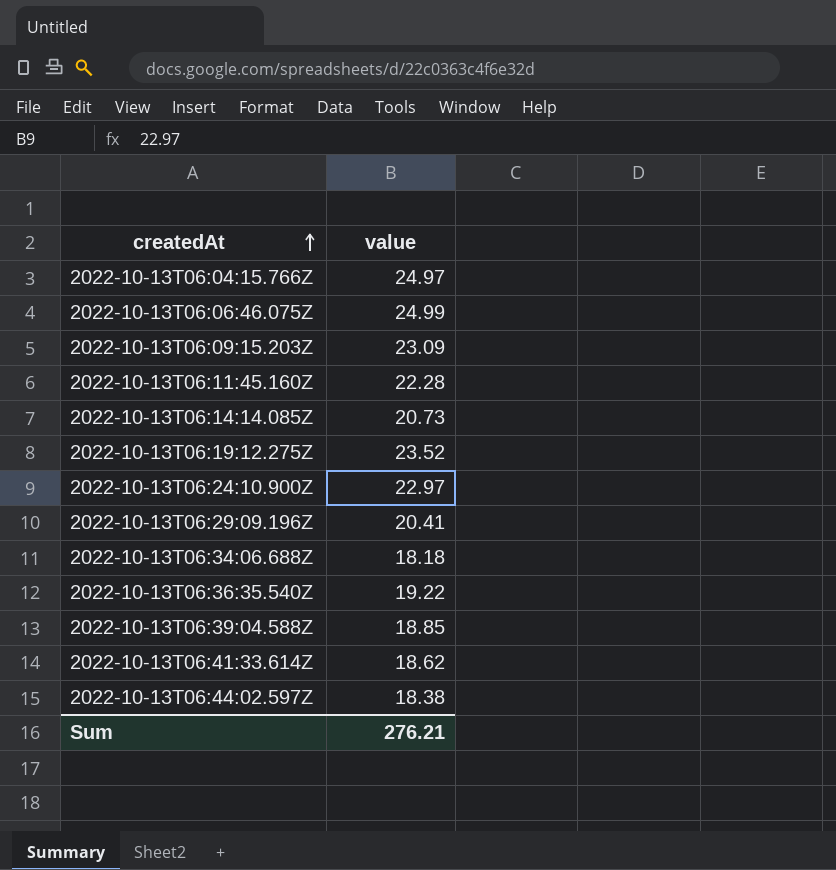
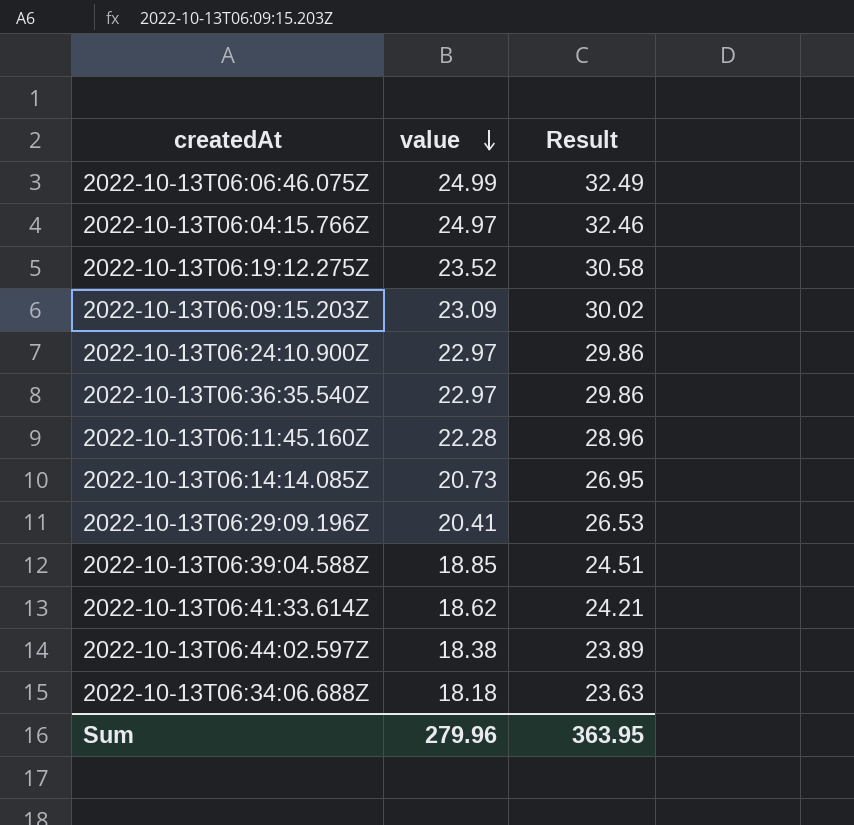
row order: createdAt ascending -> value descending
column Result | formula: none -> [value] * 1.3
2022-10-13T06:36:35.540Z | value: 19.22 -> 22.97
Sum | value: 276.21 -> 279.96

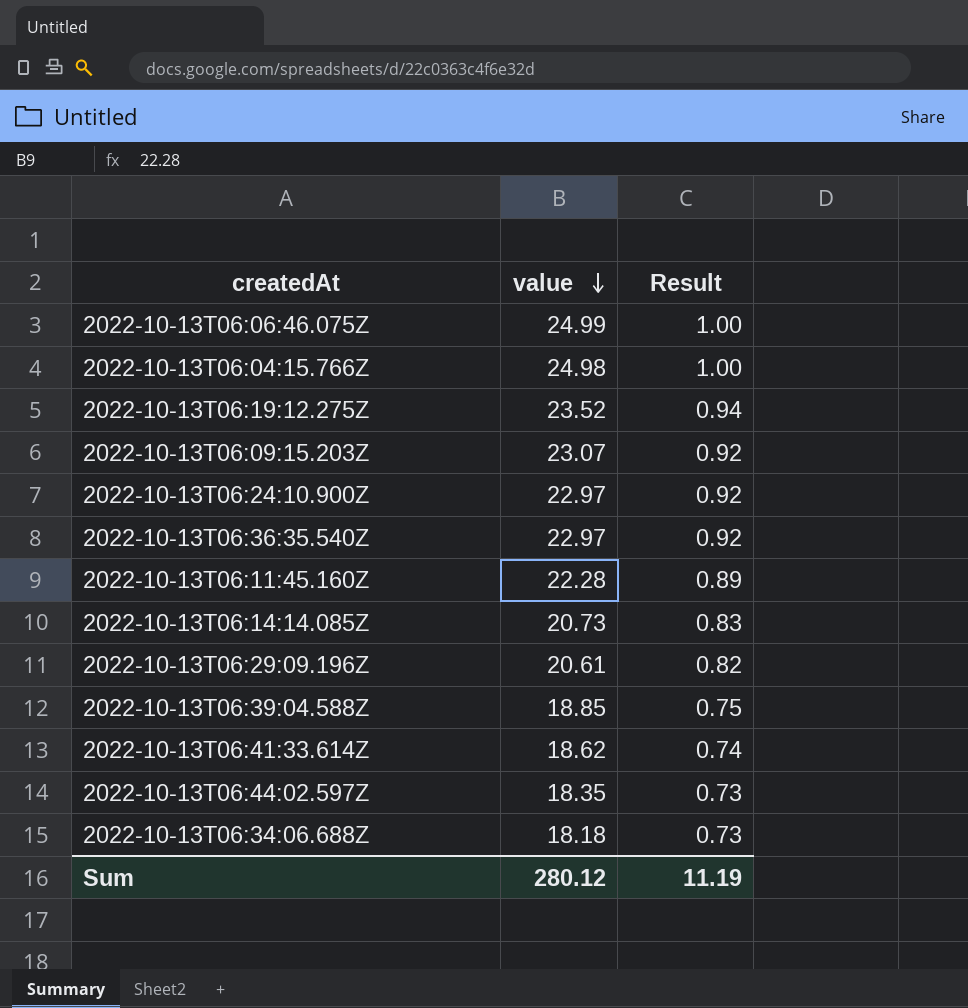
column Result | formula: [value] * 1.3 -> [value] * 0.04
2022-10-13T06:04:15.766Z | value: 24.97 -> 24.98
2022-10-13T06:09:15.203Z | value: 23.09 -> 23.07
2022-10-13T06:29:09.196Z | value: 20.41 -> 20.61
2022-10-13T06:44:02.597Z | value: 18.38 -> 18.35
Sum | value: 279.96 -> 280.12
Sum | Result: 363.95 -> 11.19

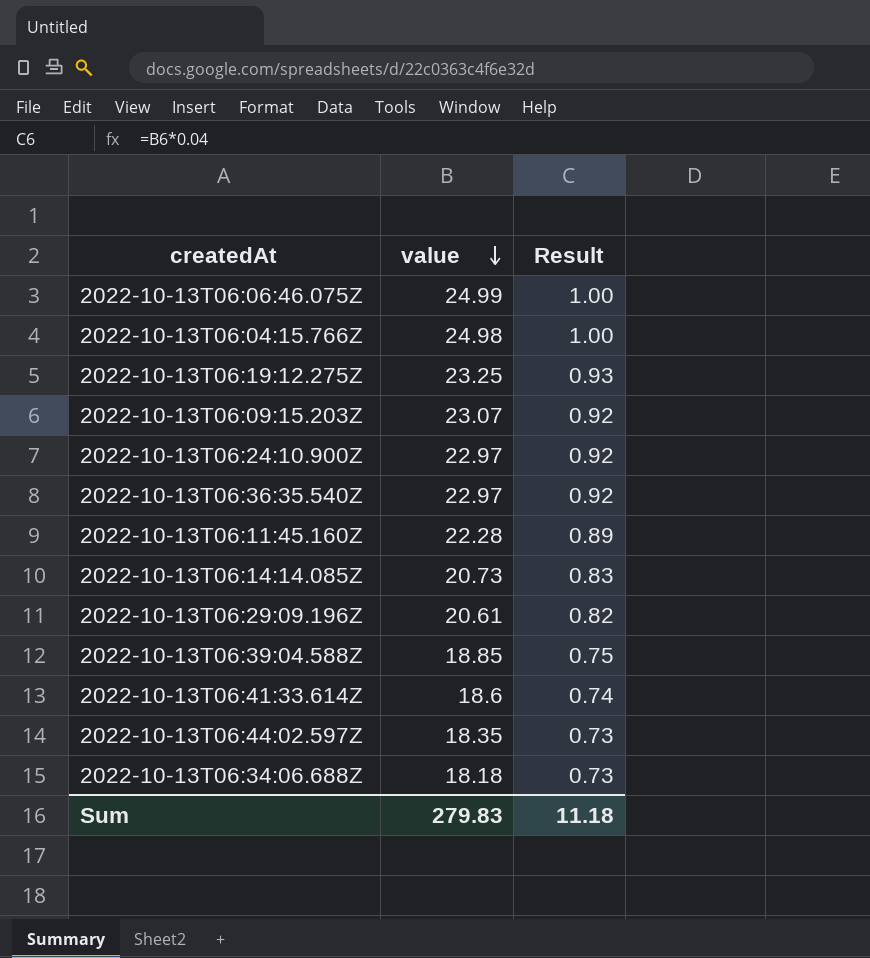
2022-10-13T06:19:12.275Z | value: 23.52 -> 23.25
2022-10-13T06:19:12.275Z | Result: 0.94 -> 0.93
2022-10-13T06:41:33.614Z | value: 18.62 -> 18.6
Sum | value: 280.12 -> 279.83
Sum | Result: 11.19 -> 11.18

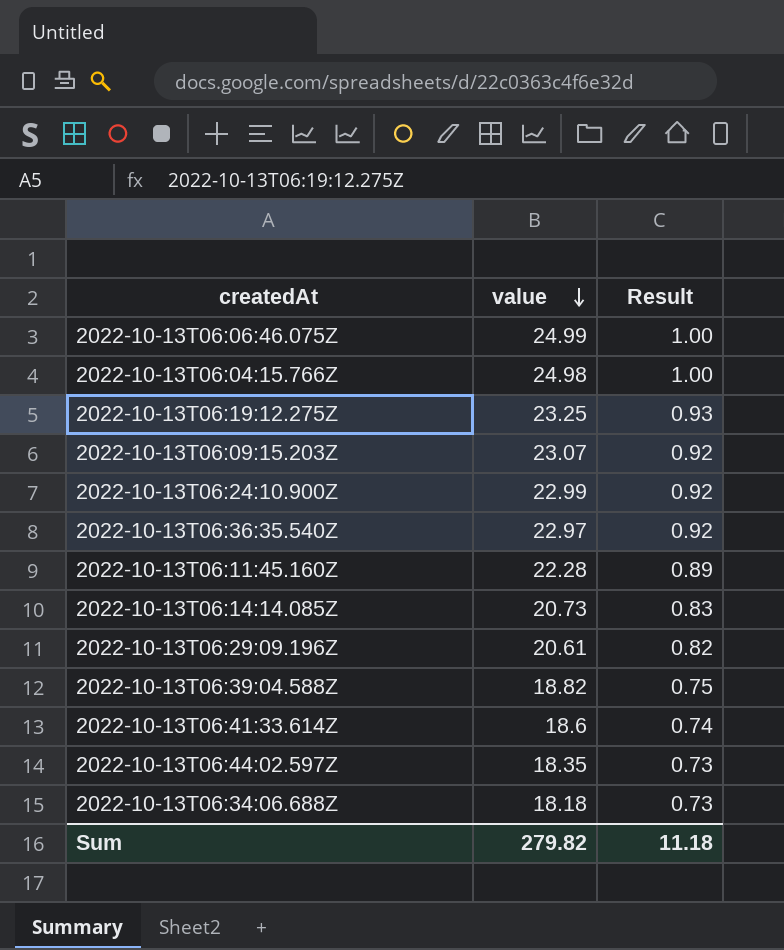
2022-10-13T06:24:10.900Z | value: 22.97 -> 22.99
2022-10-13T06:39:04.588Z | value: 18.85 -> 18.82
Sum | value: 279.83 -> 279.82

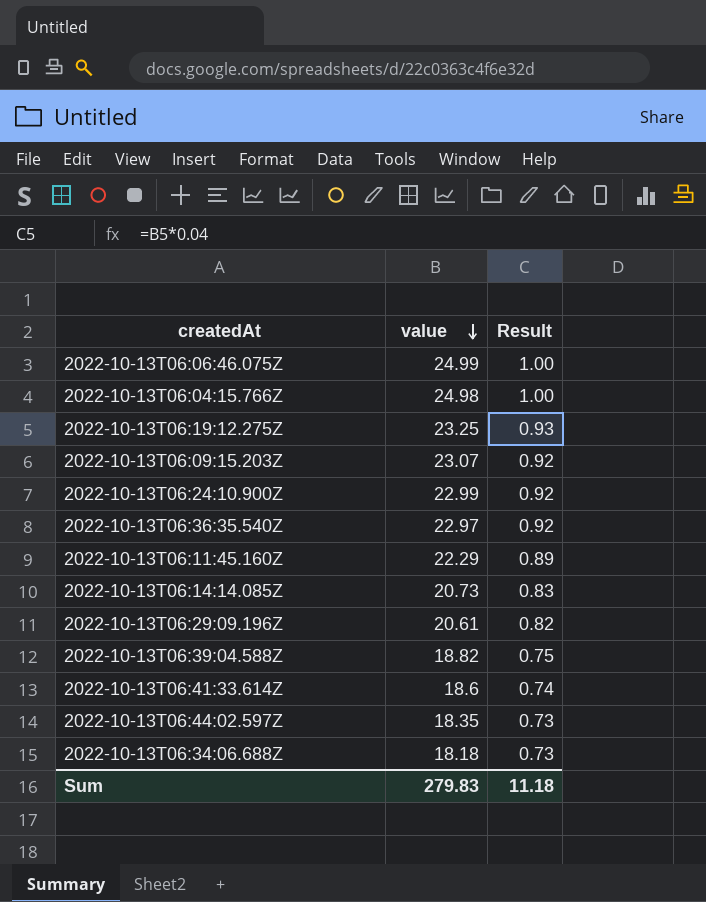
2022-10-13T06:11:45.160Z | value: 22.28 -> 22.29
Sum | value: 279.82 -> 279.83

